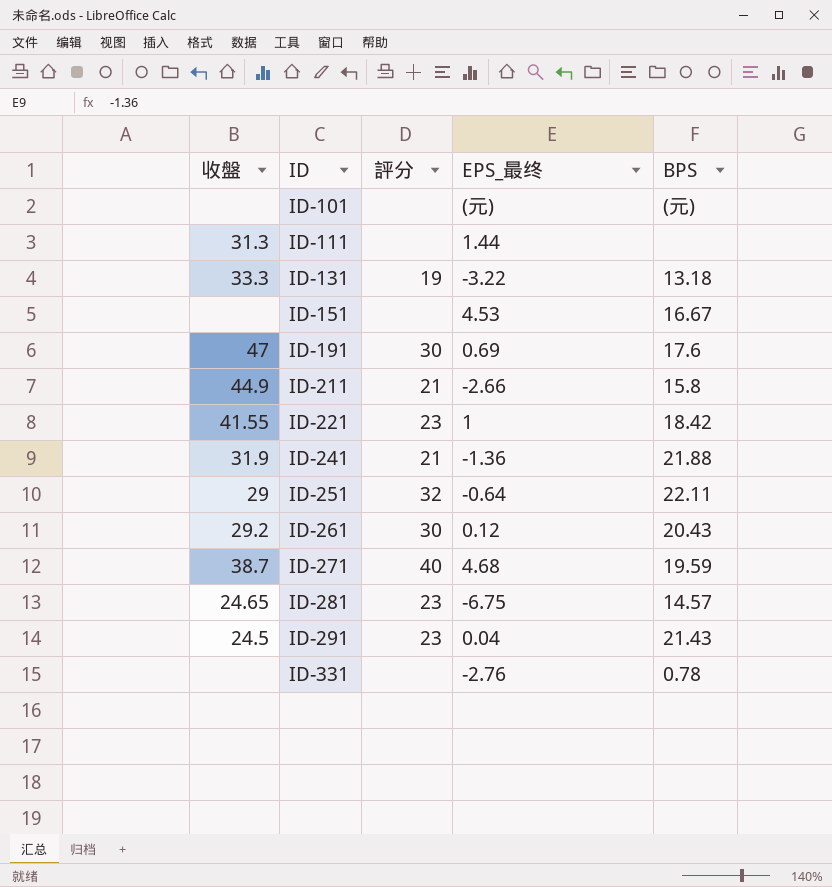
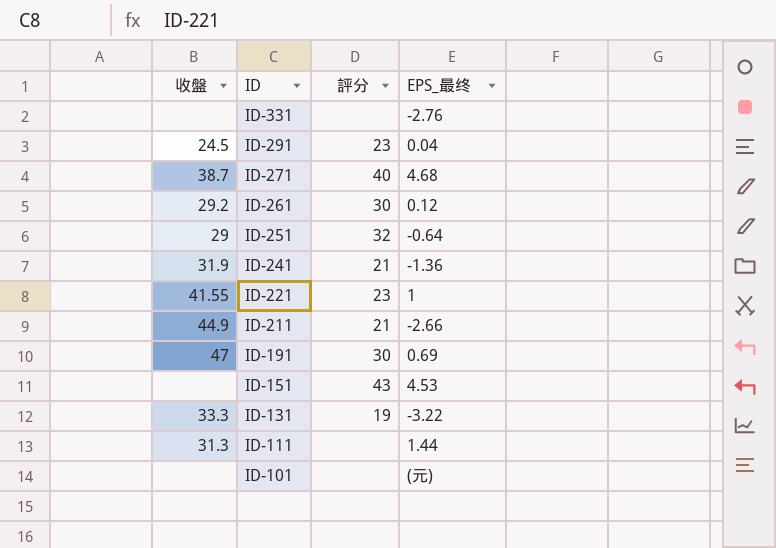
row order: ID ascending -> ID descending
column BPS | position: 5 -> none
row ID-281: 24.65 | 23 | -6.75 | 14.57 -> none
ID-151 | 評分: none -> 43

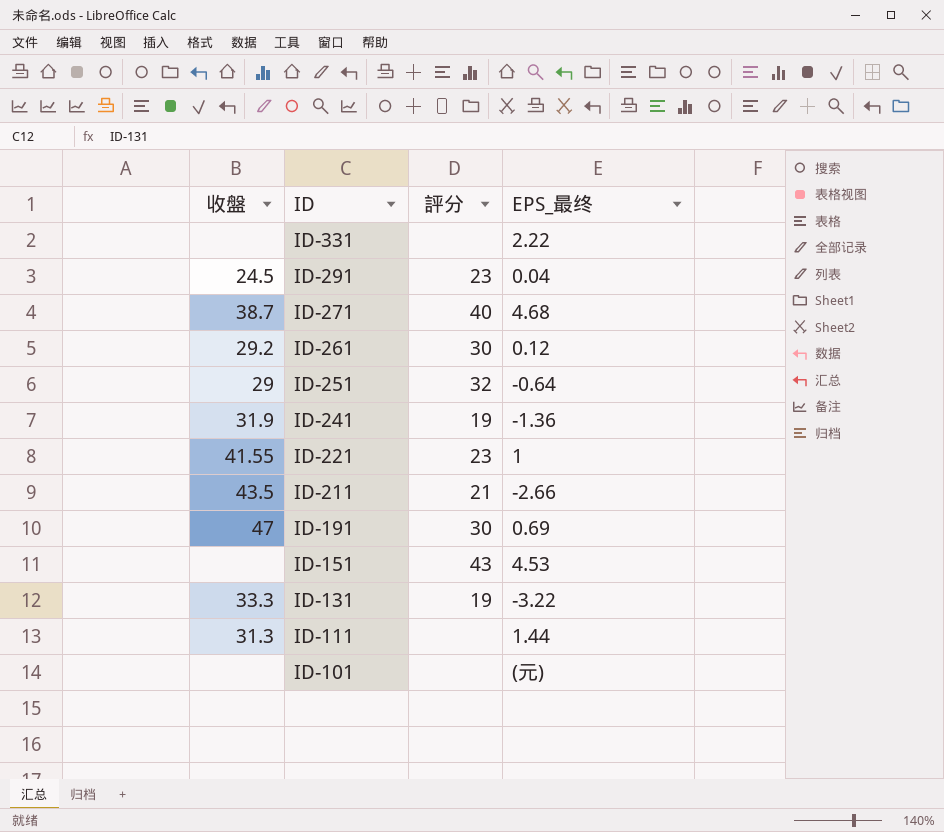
ID-331 | EPS_最终: -2.76 -> 2.22
ID-241 | 評分: 21 -> 19
ID-211 | 收盤: 44.9 -> 43.5

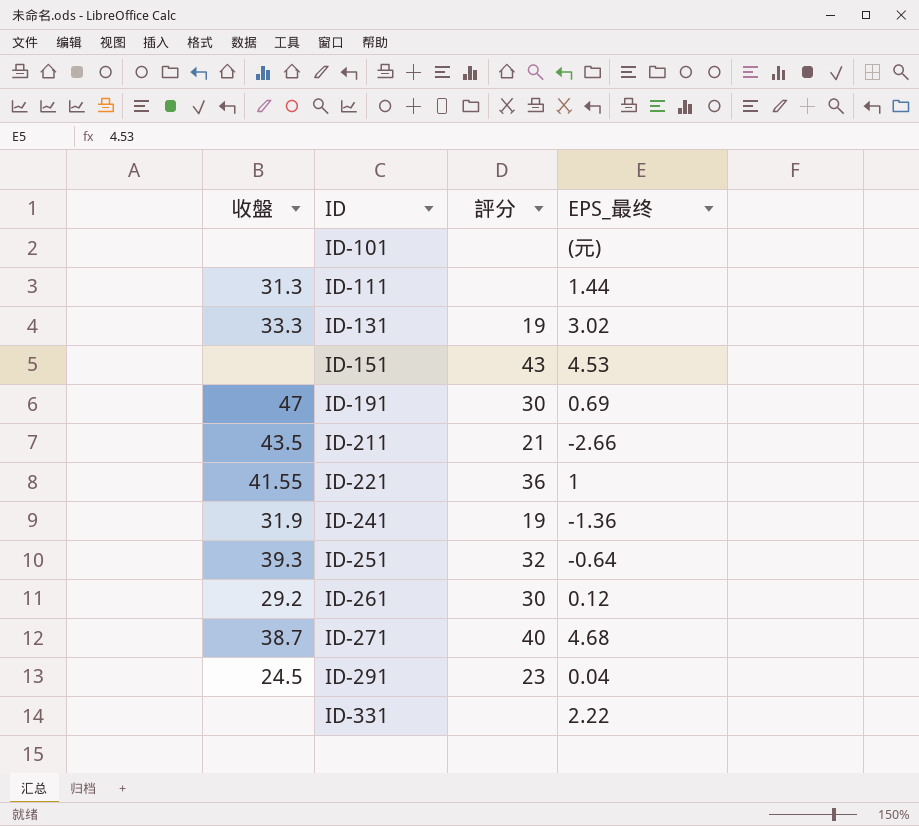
row order: ID descending -> ID ascending
ID-131 | EPS_最终: -3.22 -> 3.02
ID-221 | 評分: 23 -> 36
ID-251 | 收盤: 29 -> 39.3

